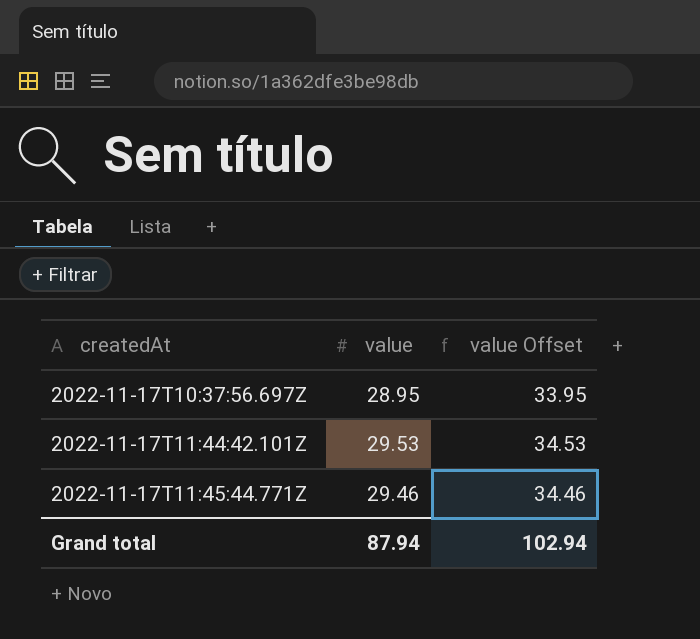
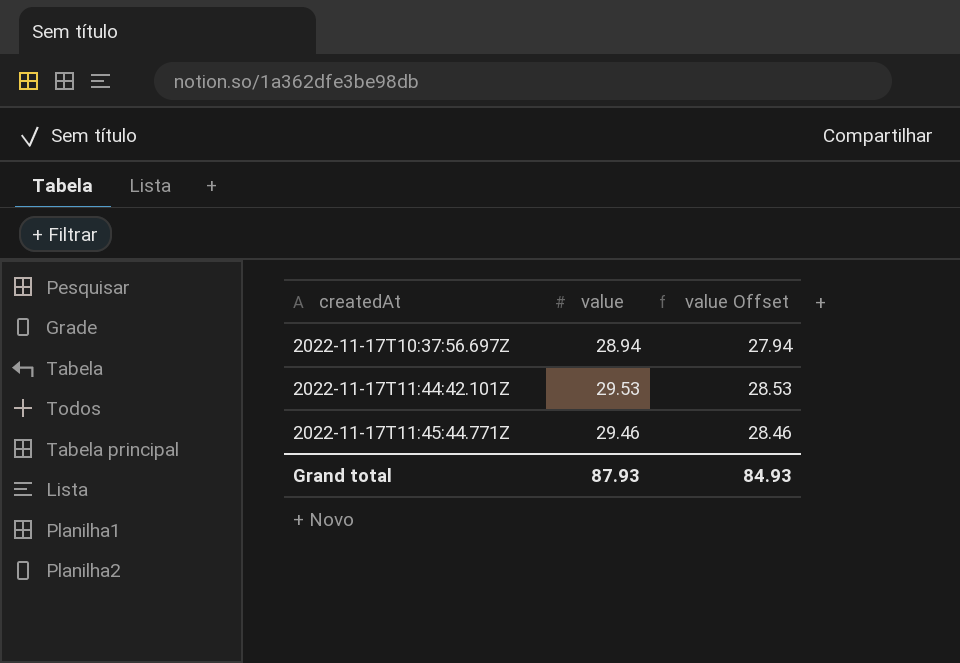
column value Offset | formula: [value] + 5 -> [value] - 1
2022-11-17T10:37:56.697Z | value: 28.95 -> 28.94
Grand total | value: 87.94 -> 87.93
Grand total | value Offset: 102.94 -> 84.93

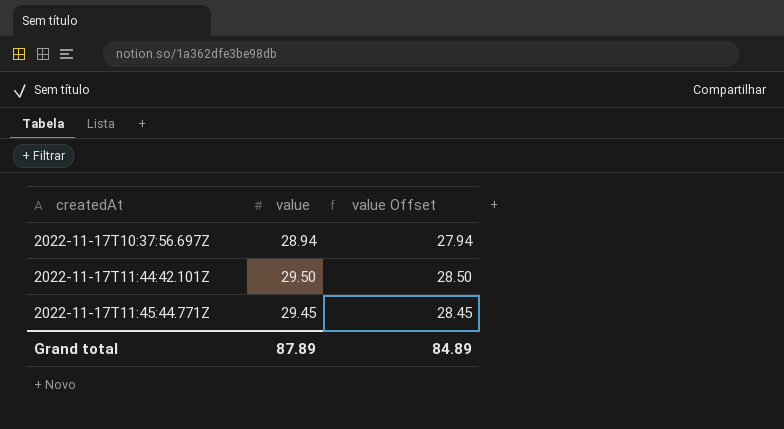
2022-11-17T11:44:42.101Z | value: 29.53 -> 29.50
2022-11-17T11:44:42.101Z | value Offset: 28.53 -> 28.50
2022-11-17T11:45:44.771Z | value: 29.46 -> 29.45
2022-11-17T11:45:44.771Z | value Offset: 28.46 -> 28.45
Grand total | value: 87.93 -> 87.89
Grand total | value Offset: 84.93 -> 84.89

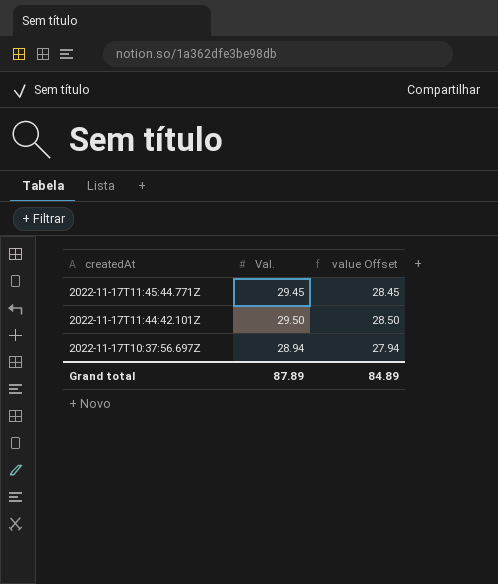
row order: createdAt ascending -> createdAt descending
column name: value -> Val.

